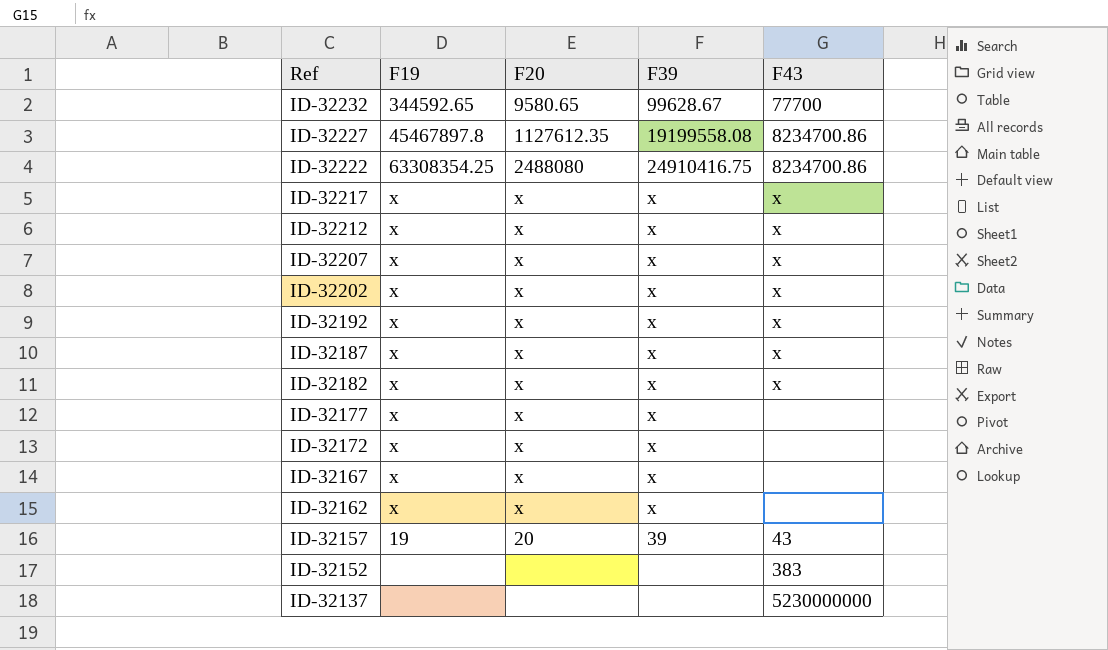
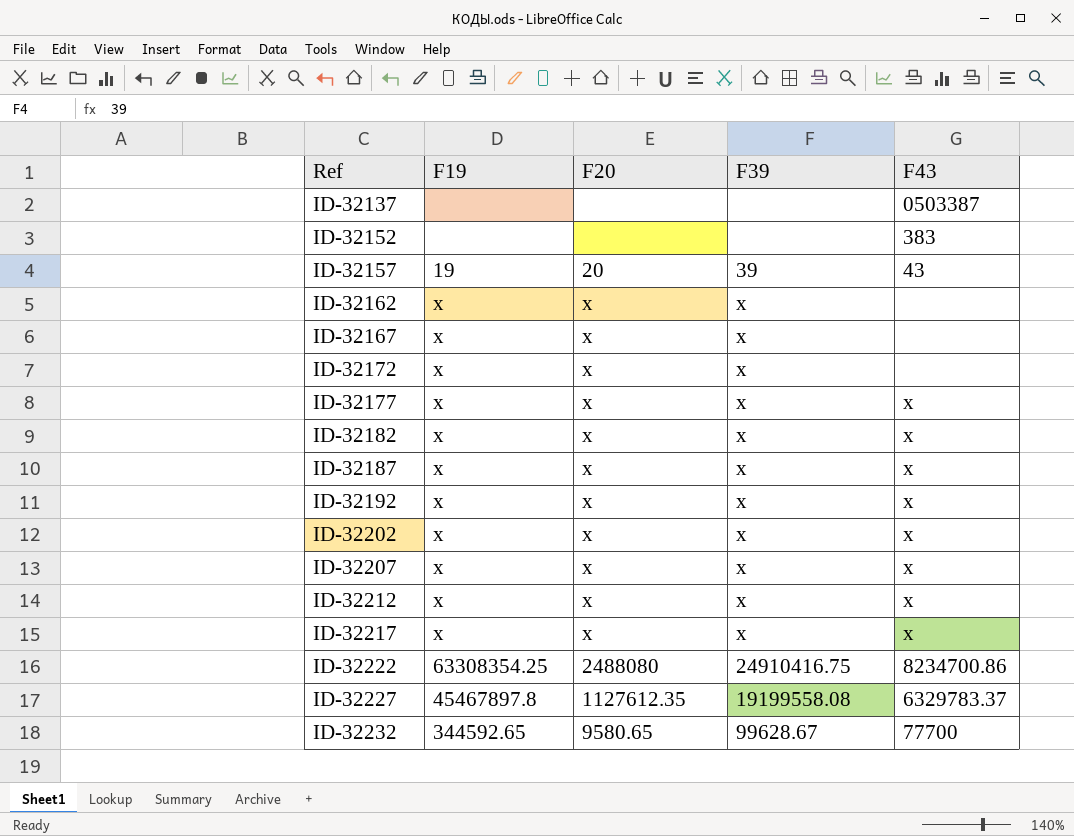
row order: Ref descending -> Ref ascending
ID-32137 | F43: 5230000000 -> 0503387
ID-32177 | F43: none -> х
ID-32227 | F43: 8234700.86 -> 6329783.37

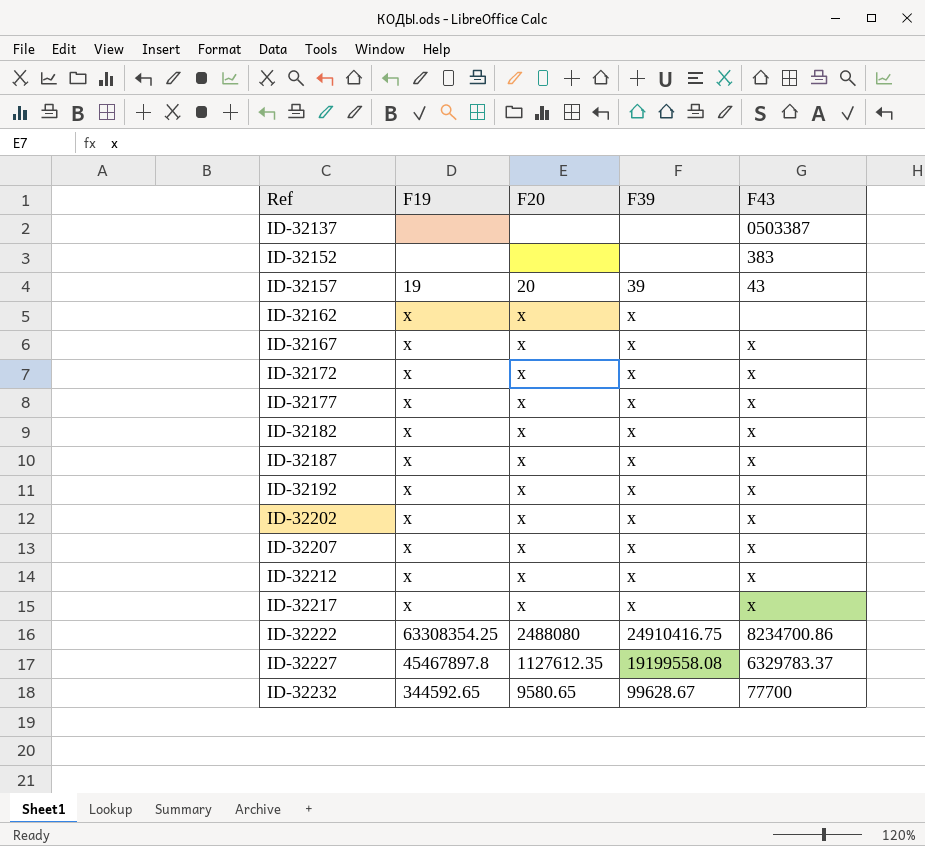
ID-32167 | F43: none -> х
ID-32172 | F43: none -> х

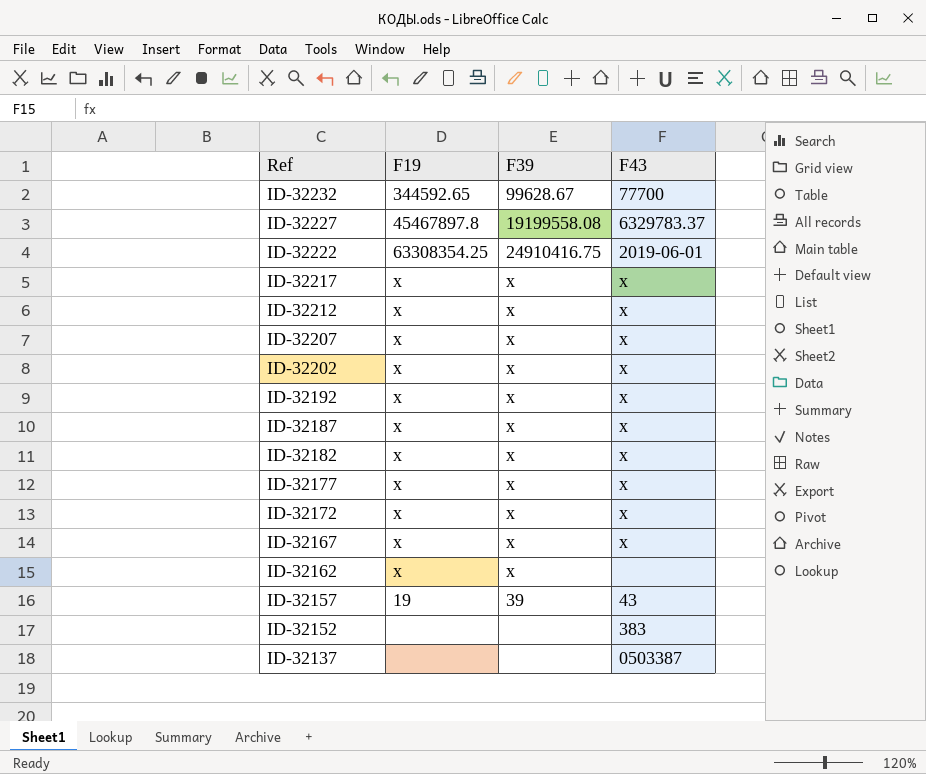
row order: Ref ascending -> Ref descending
column F20 | position: 3 -> none
ID-32222 | F43: 8234700.86 -> 2019-06-01

